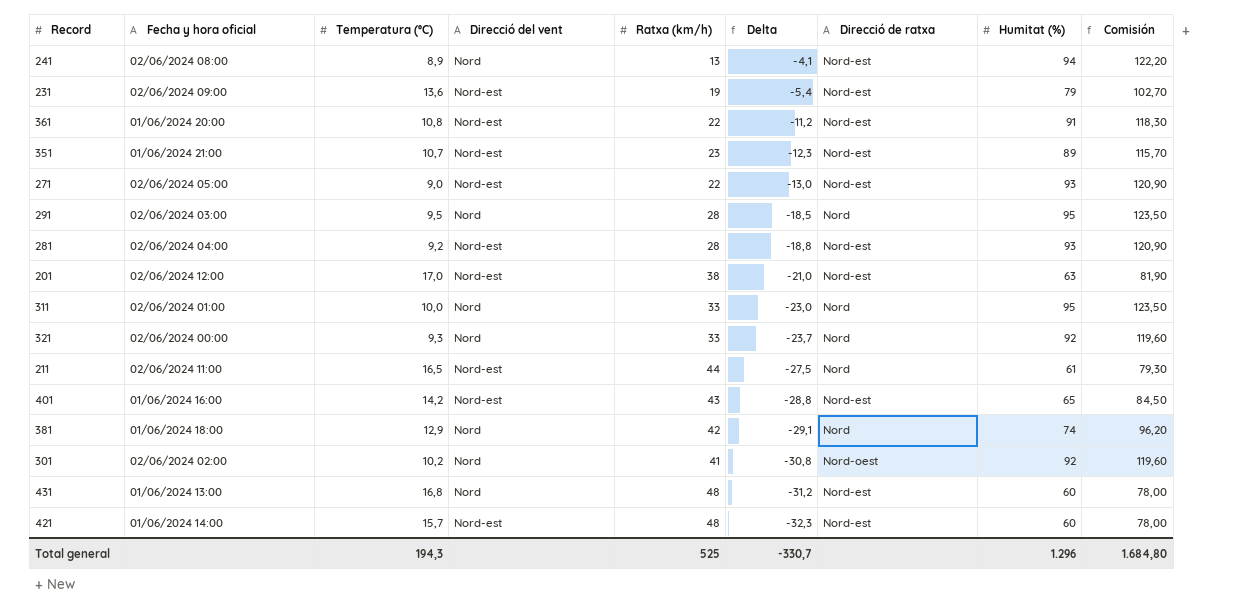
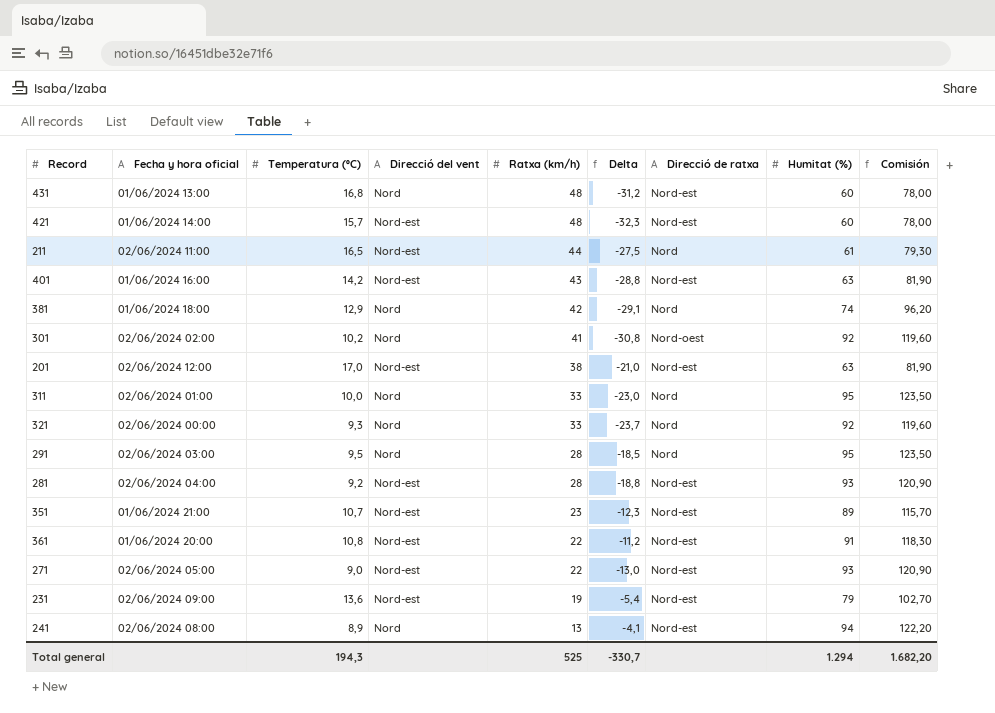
row order: Delta descending -> Ratxa (km/h) descending
401 | Humitat (%): 65 -> 63
401 | Comisión: 84,50 -> 81,90
Total general | Humitat (%): 1.296 -> 1.294
Total general | Comisión: 1.684,80 -> 1.682,20

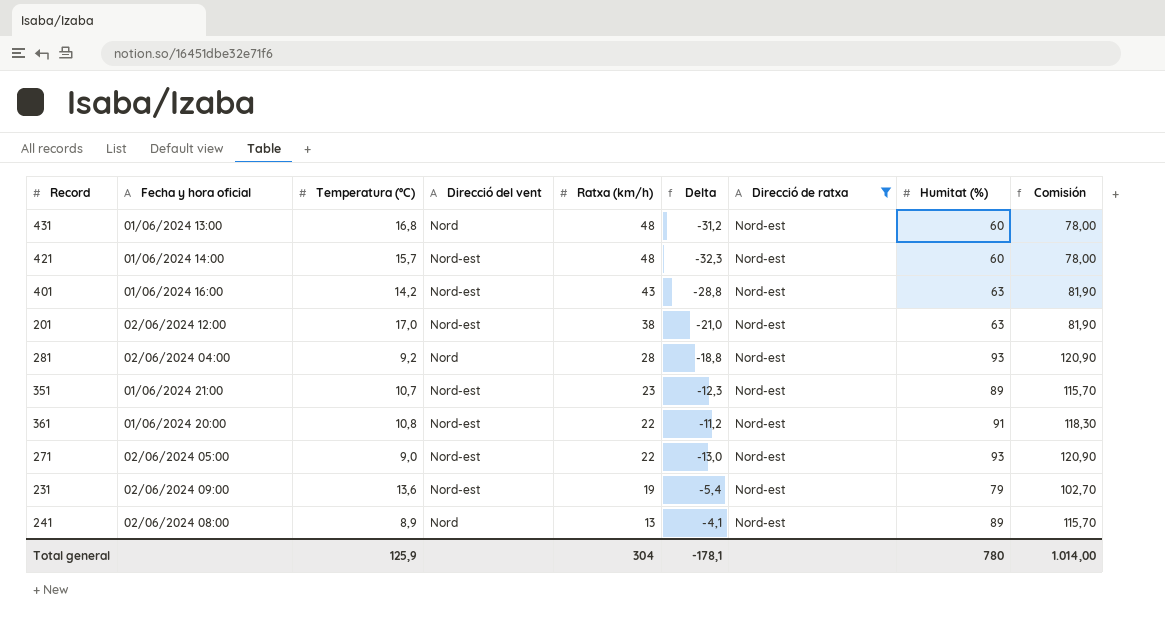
filter: none -> Direcció de ratxa = Nord-est
281 | Direcció del vent: Nord-est -> Nord
241 | Humitat (%): 94 -> 89
241 | Comisión: 122,20 -> 115,70
Total general | Temperatura (ºC): 194,3 -> 125,9
Total general | Ratxa (km/h): 525 -> 304
Total general | Delta: -330,7 -> -178,1
Total general | Humitat (%): 1.294 -> 780
Total general | Comisión: 1.682,20 -> 1.014,00

